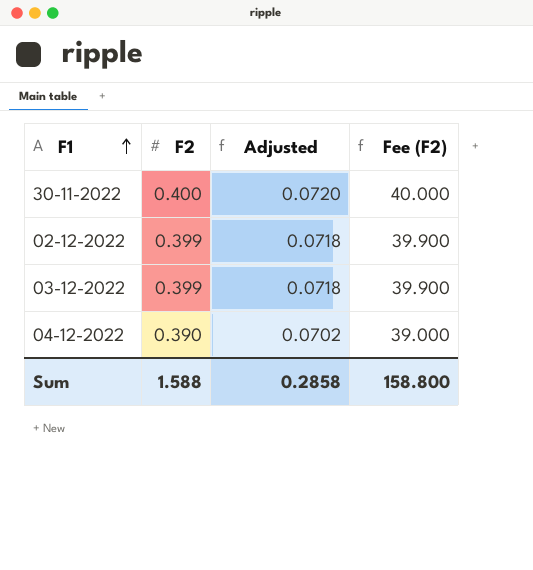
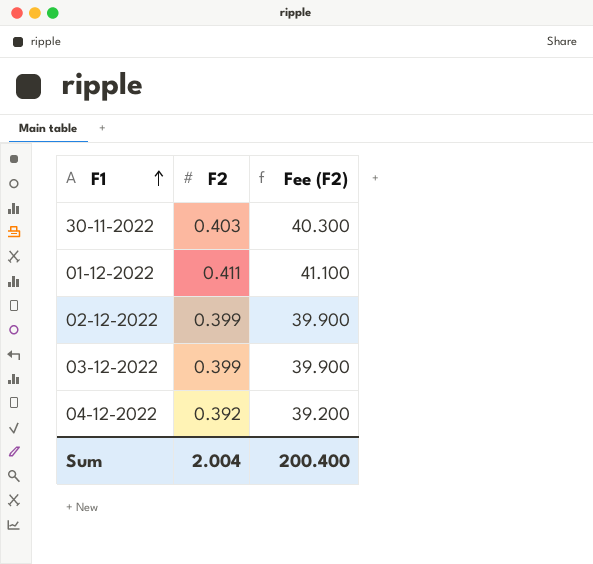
column Adjusted | formula: [F2] * 0.18 -> none
30-11-2022 | F2: 0.400 -> 0.403
30-11-2022 | Fee (F2): 40.000 -> 40.300
row 01-12-2022: none -> 0.411 | 41.100
04-12-2022 | F2: 0.390 -> 0.392
04-12-2022 | Fee (F2): 39.000 -> 39.200
Sum | F2: 1.588 -> 2.004
Sum | Fee (F2): 158.800 -> 200.400

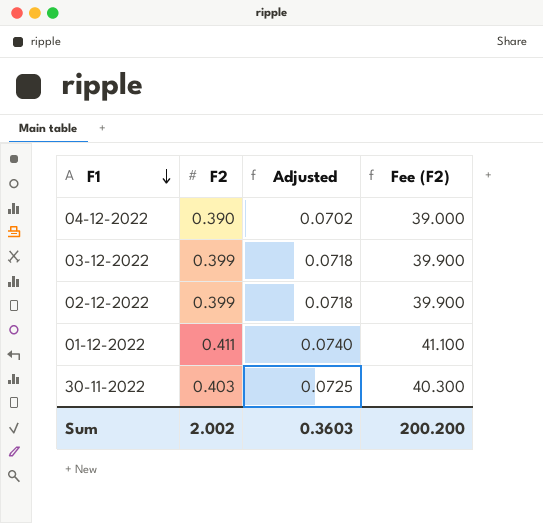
row order: F1 ascending -> F1 descending
column Adjusted | formula: none -> [F2] * 0.18
04-12-2022 | F2: 0.392 -> 0.390
04-12-2022 | Fee (F2): 39.200 -> 39.000
Sum | F2: 2.004 -> 2.002
Sum | Fee (F2): 200.400 -> 200.200

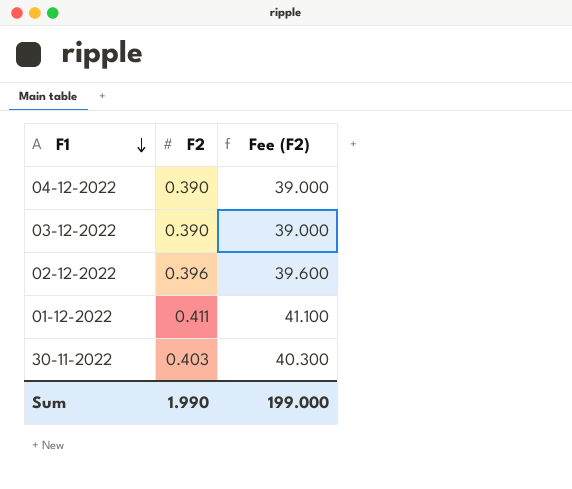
column Adjusted | formula: [F2] * 0.18 -> none
03-12-2022 | F2: 0.399 -> 0.390
03-12-2022 | Fee (F2): 39.900 -> 39.000
02-12-2022 | F2: 0.399 -> 0.396
02-12-2022 | Fee (F2): 39.900 -> 39.600
Sum | F2: 2.002 -> 1.990
Sum | Fee (F2): 200.200 -> 199.000

